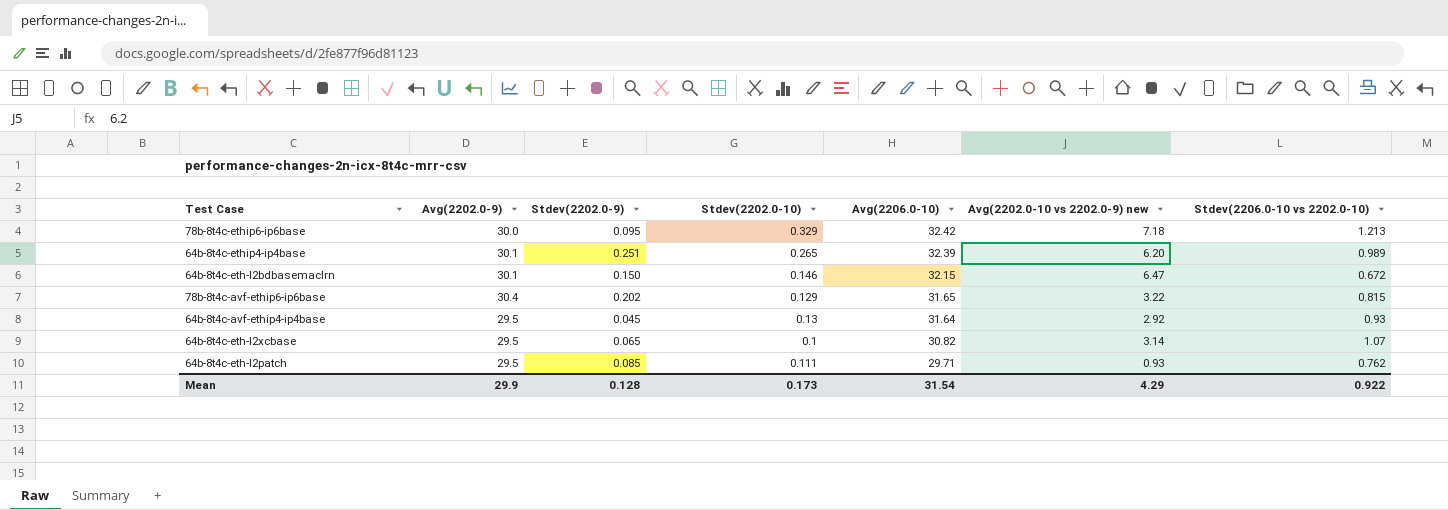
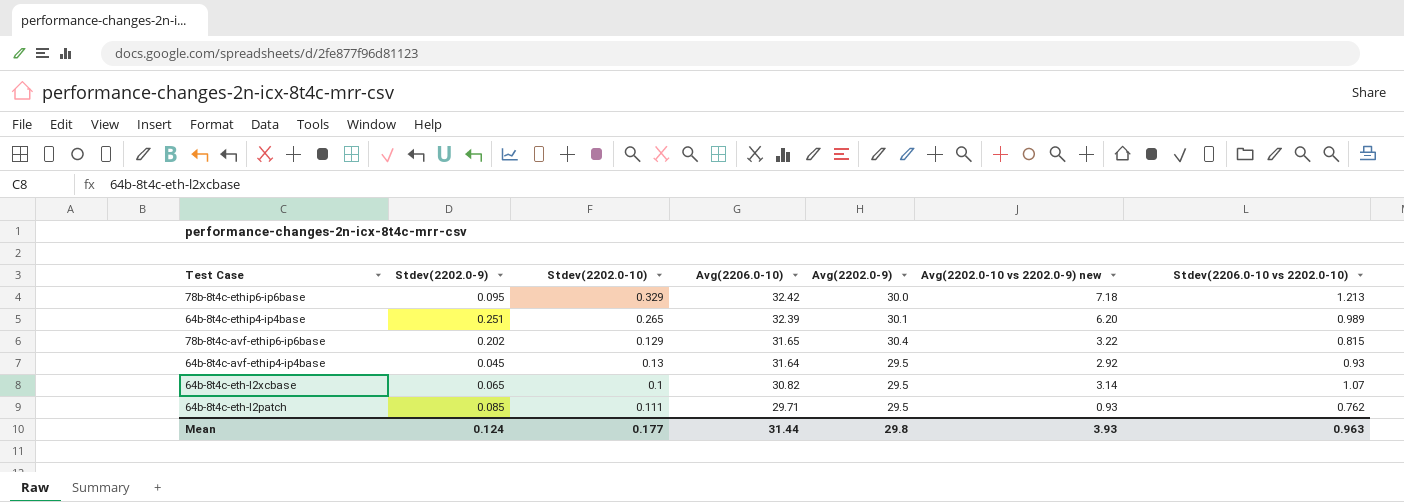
column Avg(2202.0-9) | position: 2 -> 5
row 64b-8t4c-eth-l2bdbasemaclrn: 30.1 | 0.150 | 0.146 | 32.15 | 6.47 | 0.672 -> none
Mean | Stdev(2202.0-9): 0.128 -> 0.124
Mean | Stdev(2202.0-10): 0.173 -> 0.177
Mean | Avg(2206.0-10): 31.54 -> 31.44
Mean | Avg(2202.0-9): 29.9 -> 29.8
Mean | Avg(2202.0-10 vs 2202.0-9) new: 4.29 -> 3.93
Mean | Stdev(2206.0-10 vs 2202.0-10): 0.922 -> 0.963

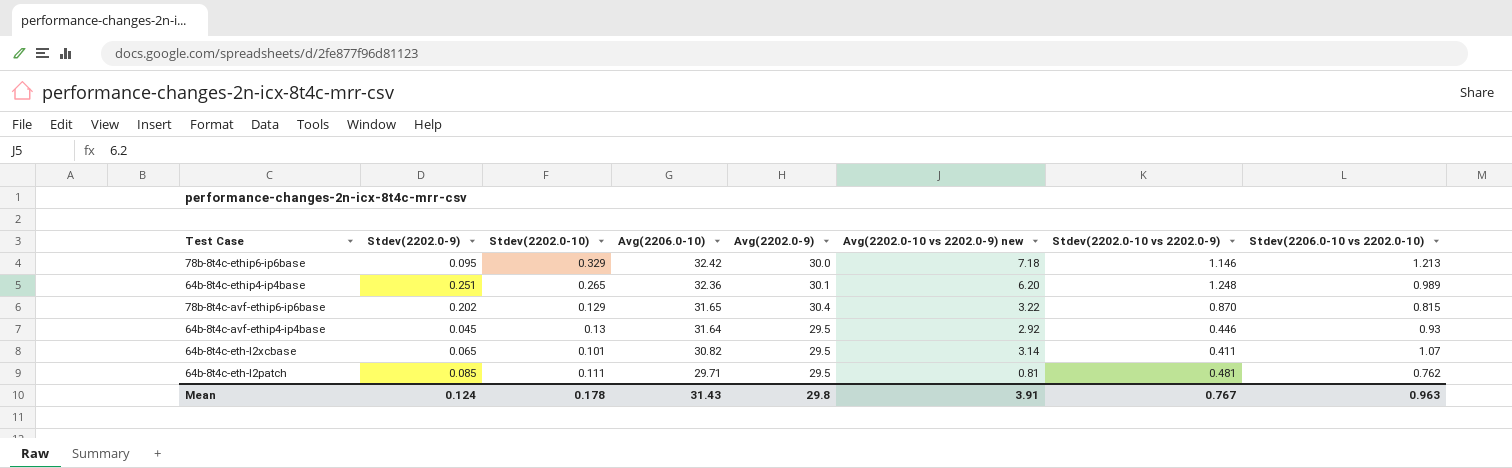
column Stdev(2202.0-10 vs 2202.0-9) | position: none -> 7
64b-8t4c-ethip4-ip4base | Avg(2206.0-10): 32.39 -> 32.36
64b-8t4c-eth-l2xcbase | Stdev(2202.0-10): 0.1 -> 0.101
64b-8t4c-eth-l2patch | Avg(2202.0-10 vs 2202.0-9) new: 0.93 -> 0.81
Mean | Stdev(2202.0-10): 0.177 -> 0.178
Mean | Avg(2206.0-10): 31.44 -> 31.43
Mean | Avg(2202.0-10 vs 2202.0-9) new: 3.93 -> 3.91

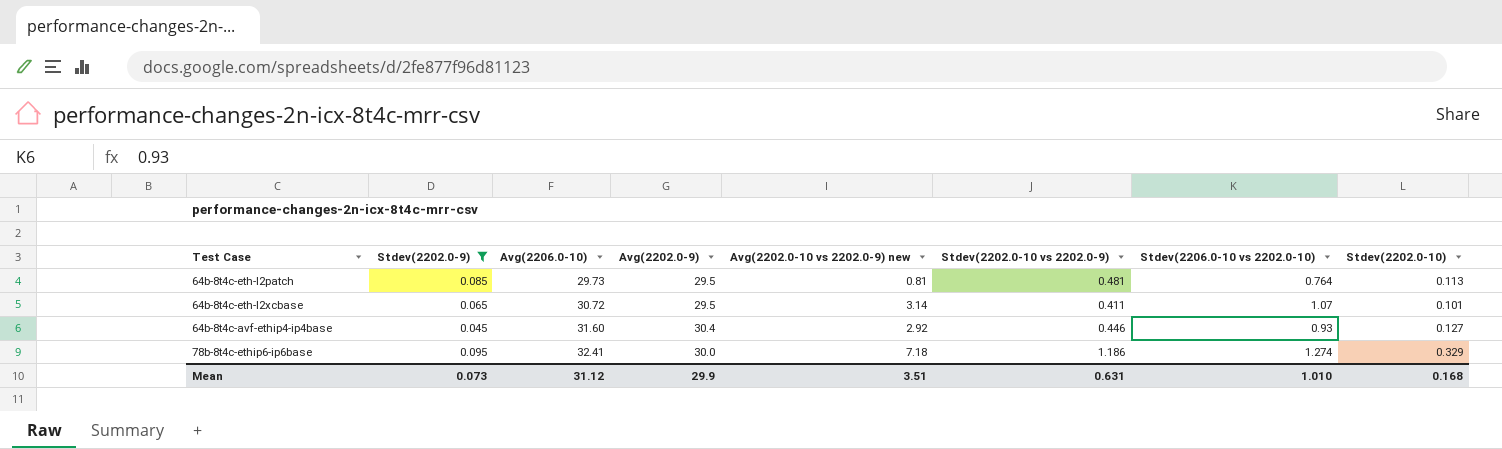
filter: none -> Stdev(2202.0-9) <= 0.095
row order: Avg(2206.0-10) descending -> Avg(2206.0-10) ascending
column Stdev(2202.0-10) | position: 3 -> 8
64b-8t4c-eth-l2patch | Avg(2206.0-10): 29.71 -> 29.73
64b-8t4c-eth-l2patch | Stdev(2206.0-10 vs 2202.0-10): 0.762 -> 0.764
64b-8t4c-eth-l2patch | Stdev(2202.0-10): 0.111 -> 0.113
64b-8t4c-eth-l2xcbase | Avg(2206.0-10): 30.82 -> 30.72
64b-8t4c-avf-ethip4-ip4base | Avg(2206.0-10): 31.64 -> 31.60
64b-8t4c-avf-ethip4-ip4base | Avg(2202.0-9): 29.5 -> 30.4
64b-8t4c-avf-ethip4-ip4base | Stdev(2202.0-10): 0.13 -> 0.127
78b-8t4c-ethip6-ip6base | Avg(2206.0-10): 32.42 -> 32.41
78b-8t4c-ethip6-ip6base | Stdev(2202.0-10 vs 2202.0-9): 1.146 -> 1.186
78b-8t4c-ethip6-ip6base | Stdev(2206.0-10 vs 2202.0-10): 1.213 -> 1.274
Mean | Stdev(2202.0-9): 0.124 -> 0.073
Mean | Avg(2206.0-10): 31.43 -> 31.12
Mean | Avg(2202.0-9): 29.8 -> 29.9
Mean | Avg(2202.0-10 vs 2202.0-9) new: 3.91 -> 3.51
Mean | Stdev(2202.0-10 vs 2202.0-9): 0.767 -> 0.631
Mean | Stdev(2206.0-10 vs 2202.0-10): 0.963 -> 1.010
Mean | Stdev(2202.0-10): 0.178 -> 0.168

